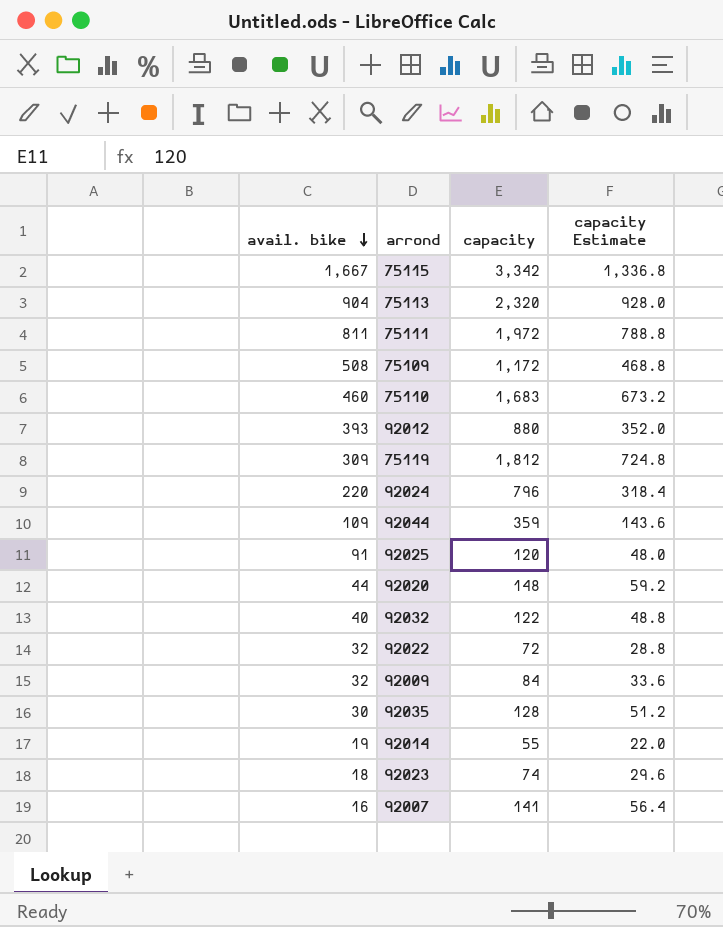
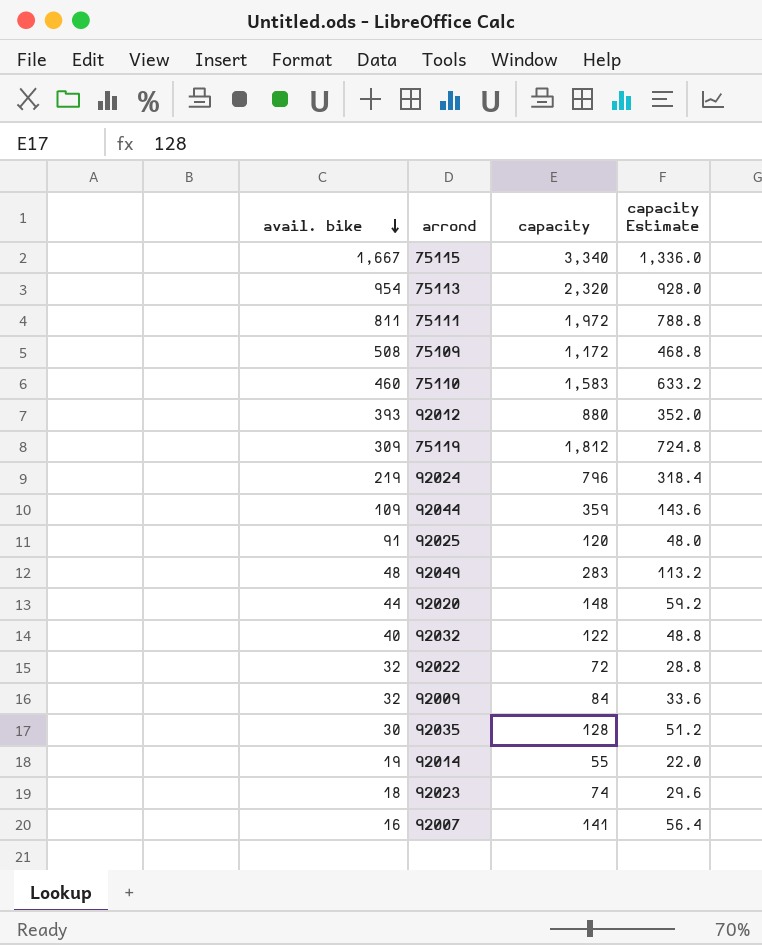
75115 | capacity: 3,342 -> 3,340
75115 | capacity Estimate: 1,336.8 -> 1,336.0
75113 | avail. bike: 904 -> 954
75110 | capacity: 1,683 -> 1,583
75110 | capacity Estimate: 673.2 -> 633.2
92024 | avail. bike: 220 -> 219
row 92049: none -> 48 | 283 | 113.2

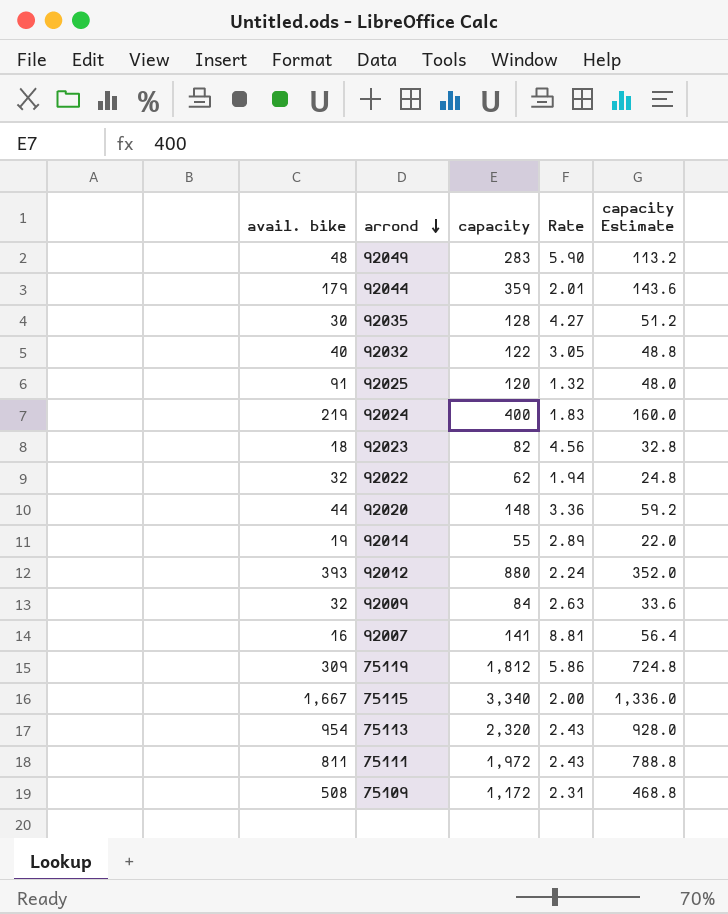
row order: avail. bike descending -> arrond descending
column Rate | formula: none -> [capacity] / [avail. bike]
row 75110: 460 | 1,583 | 633.2 -> none
92044 | avail. bike: 109 -> 179
92024 | capacity: 796 -> 400
92024 | capacity Estimate: 318.4 -> 160.0
92023 | capacity: 74 -> 82
92023 | capacity Estimate: 29.6 -> 32.8
92022 | capacity: 72 -> 62
92022 | capacity Estimate: 28.8 -> 24.8

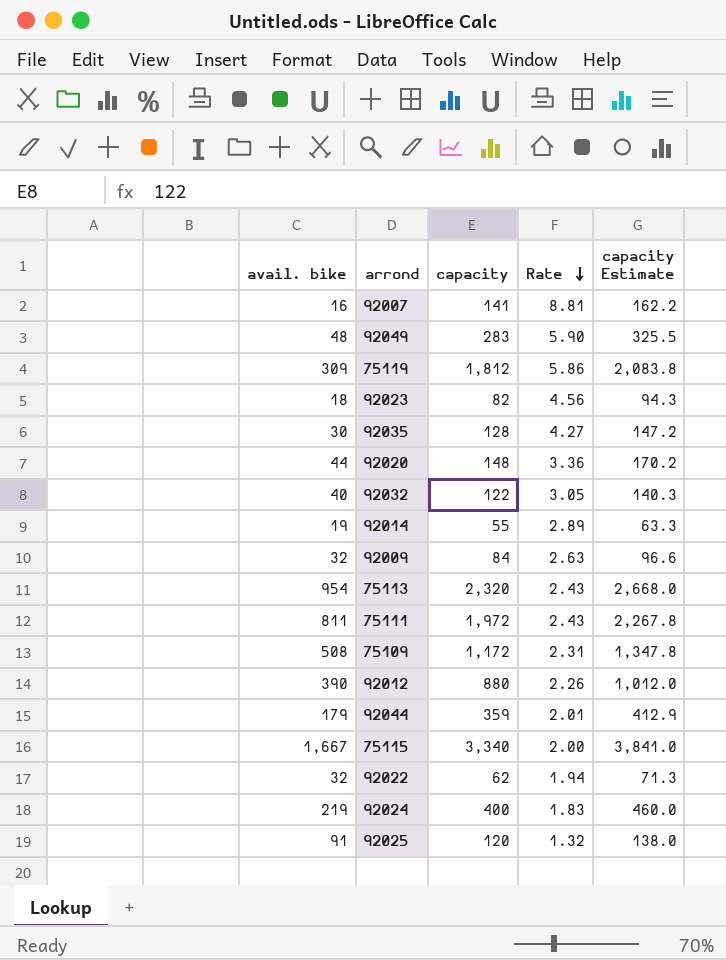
row order: arrond descending -> Rate descending
column capacity Estimate | formula: [capacity] * 0.4 -> [capacity] * 1.15
92012 | avail. bike: 393 -> 390
92012 | Rate: 2.24 -> 2.26

